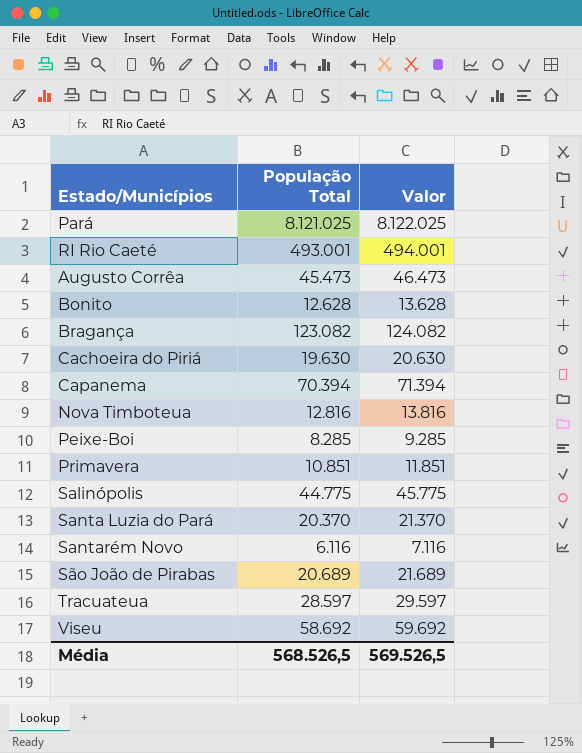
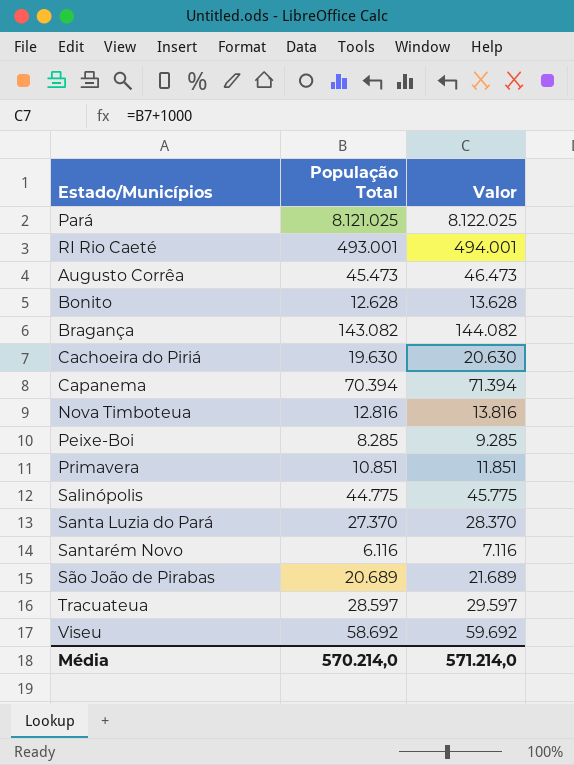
Bragança | População Total: 123.082 -> 143.082
Bragança | Valor: 124.082 -> 144.082
Santa Luzia do Pará | População Total: 20.370 -> 27.370
Santa Luzia do Pará | Valor: 21.370 -> 28.370
Média | População Total: 568.526,5 -> 570.214,0
Média | Valor: 569.526,5 -> 571.214,0

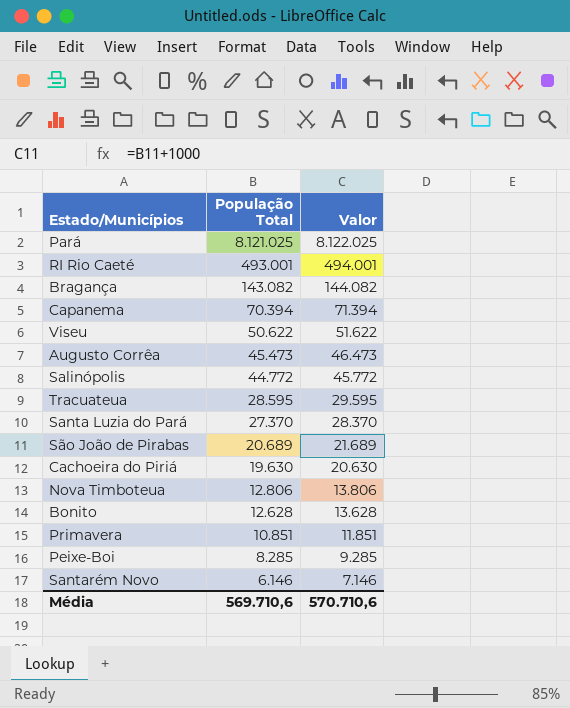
row order: none -> População Total descending
Viseu | População Total: 58.692 -> 50.622
Viseu | Valor: 59.692 -> 51.622
Salinópolis | População Total: 44.775 -> 44.772
Salinópolis | Valor: 45.775 -> 45.772
Tracuateua | População Total: 28.597 -> 28.595
Tracuateua | Valor: 29.597 -> 29.595
Nova Timboteua | População Total: 12.816 -> 12.806
Nova Timboteua | Valor: 13.816 -> 13.806
Santarém Novo | População Total: 6.116 -> 6.146
Santarém Novo | Valor: 7.116 -> 7.146
Média | População Total: 570.214,0 -> 569.710,6
Média | Valor: 571.214,0 -> 570.710,6

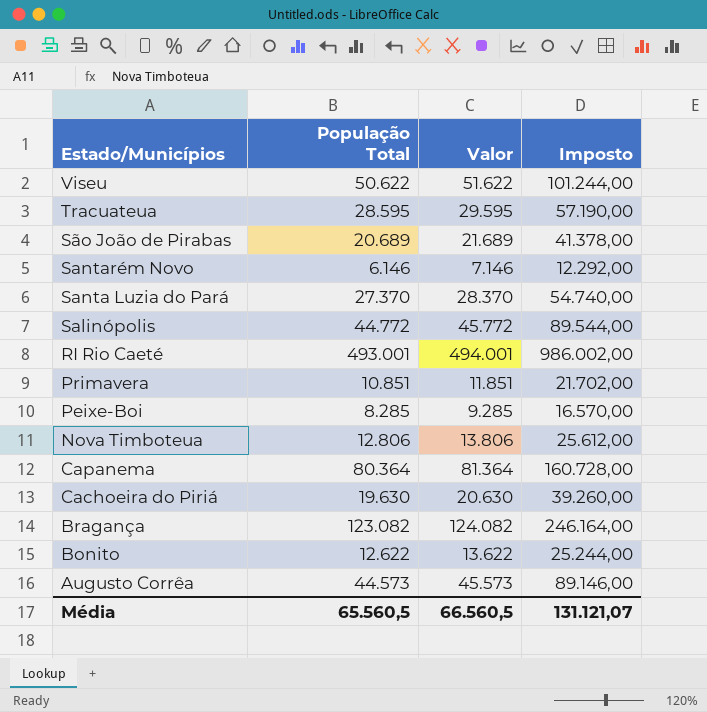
row order: População Total descending -> Estado/Municípios descending
column Imposto | formula: none -> [População Total] * 2
row Pará: 8.121.025 | 8.122.025 -> none
Capanema | População Total: 70.394 -> 80.364
Capanema | Valor: 71.394 -> 81.364
Bragança | População Total: 143.082 -> 123.082
Bragança | Valor: 144.082 -> 124.082
Bonito | População Total: 12.628 -> 12.622
Bonito | Valor: 13.628 -> 13.622
Augusto Corrêa | População Total: 45.473 -> 44.573
Augusto Corrêa | Valor: 46.473 -> 45.573
Média | População Total: 569.710,6 -> 65.560,5
Média | Valor: 570.710,6 -> 66.560,5

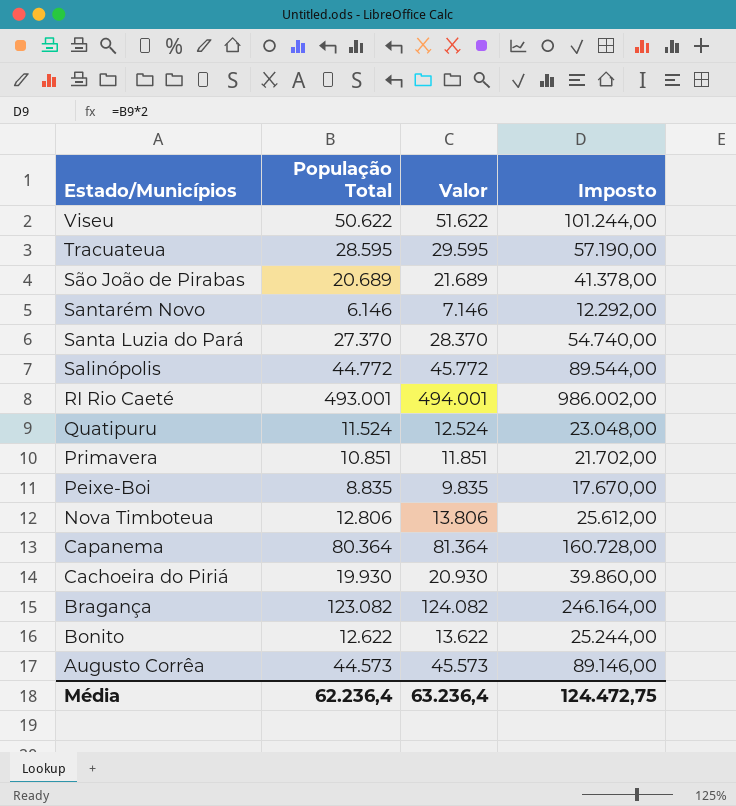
row Quatipuru: none -> 11.524 | 12.524 | 23.048,00
Peixe-Boi | População Total: 8.285 -> 8.835
Peixe-Boi | Valor: 9.285 -> 9.835
Peixe-Boi | Imposto: 16.570,00 -> 17.670,00
Cachoeira do Piriá | População Total: 19.630 -> 19.930
Cachoeira do Piriá | Valor: 20.630 -> 20.930
Cachoeira do Piriá | Imposto: 39.260,00 -> 39.860,00
Média | População Total: 65.560,5 -> 62.236,4
Média | Valor: 66.560,5 -> 63.236,4
Média | Imposto: 131.121,07 -> 124.472,75

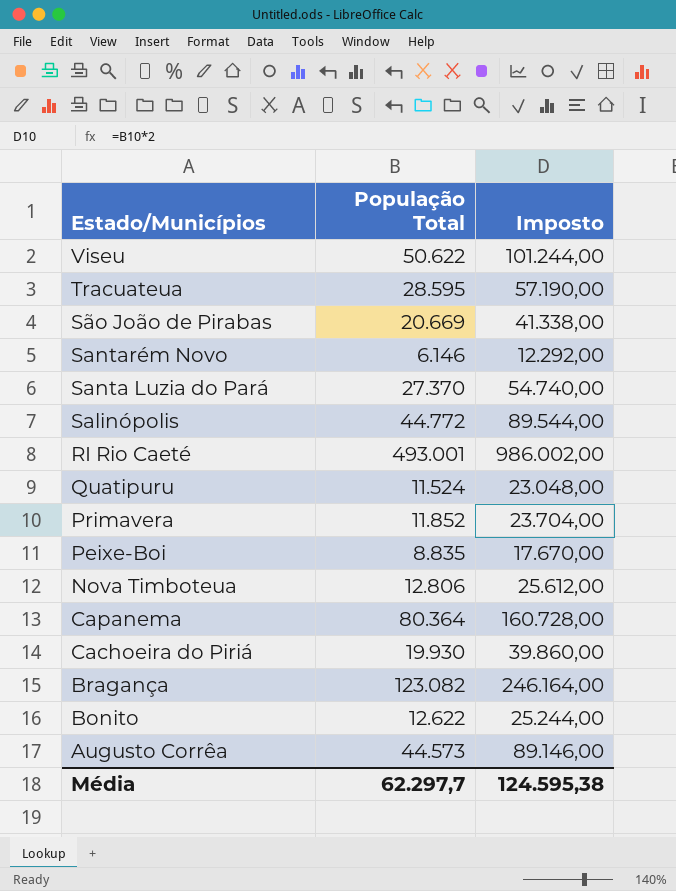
column Valor | formula: [População Total] + 1000 -> none
São João de Pirabas | População Total: 20.689 -> 20.669
São João de Pirabas | Imposto: 41.378,00 -> 41.338,00
Primavera | População Total: 10.851 -> 11.852
Primavera | Imposto: 21.702,00 -> 23.704,00
Média | População Total: 62.236,4 -> 62.297,7
Média | Imposto: 124.472,75 -> 124.595,38

